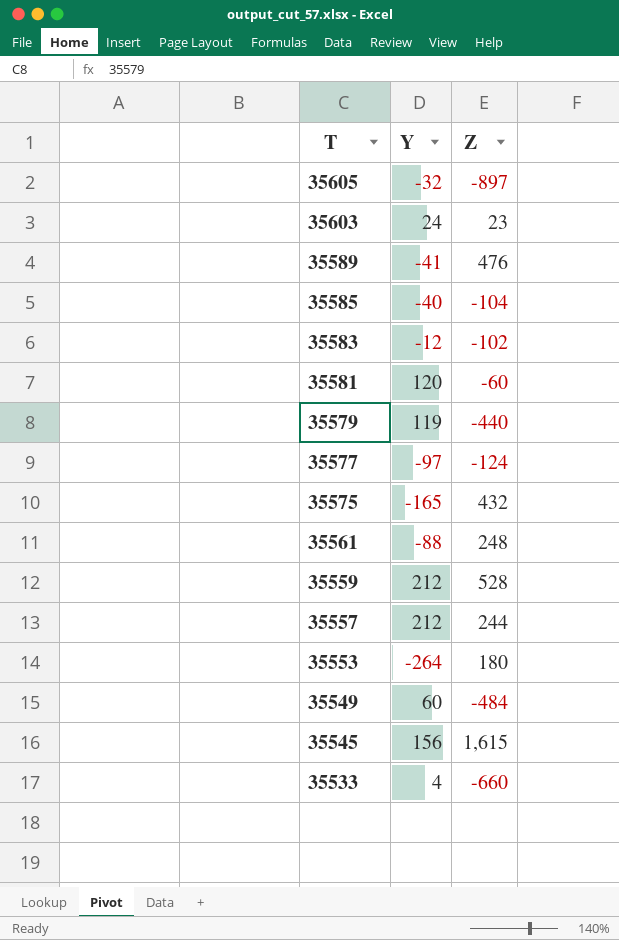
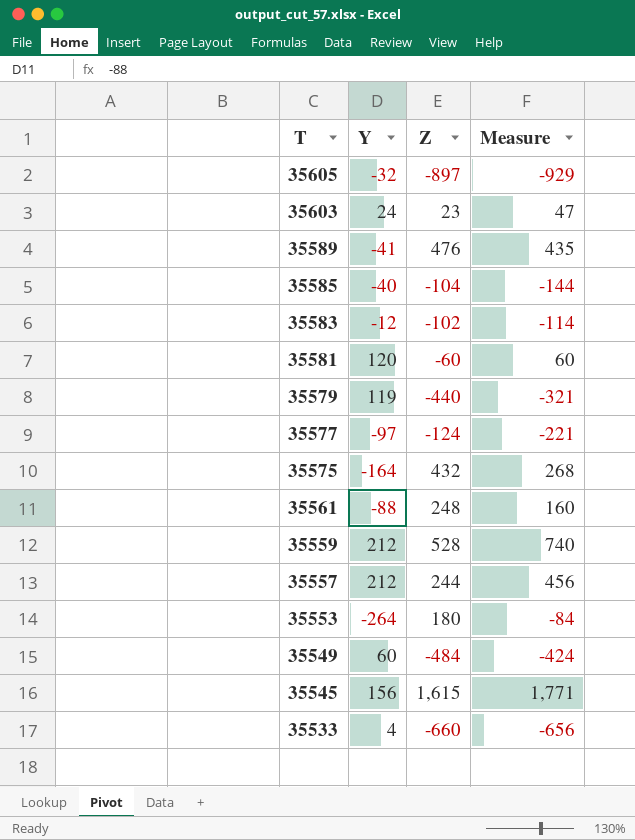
column Measure | formula: none -> [Y] + [Z]
35575 | Y: -165 -> -164

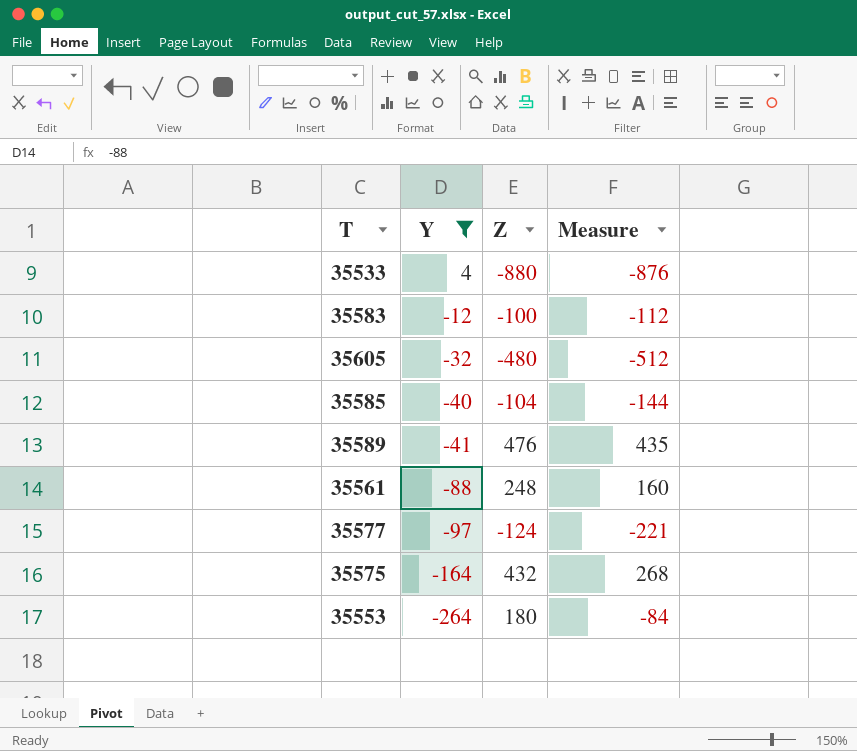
filter: none -> Y <= 4
row order: T descending -> Y descending
35533 | Z: -660 -> -880
35533 | Measure: -656 -> -876
35583 | Z: -102 -> -100
35583 | Measure: -114 -> -112
35605 | Z: -897 -> -480
35605 | Measure: -929 -> -512

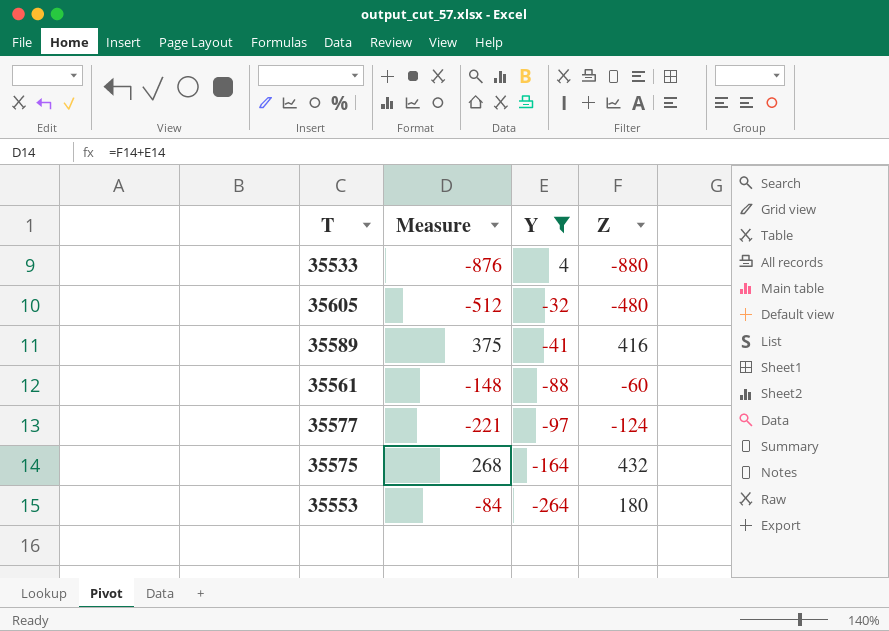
column Measure | position: 4 -> 2
row 35583: -12 | -100 | -112 -> none
row 35585: -40 | -104 | -144 -> none
35589 | Measure: 435 -> 375
35589 | Z: 476 -> 416
35561 | Measure: 160 -> -148
35561 | Z: 248 -> -60

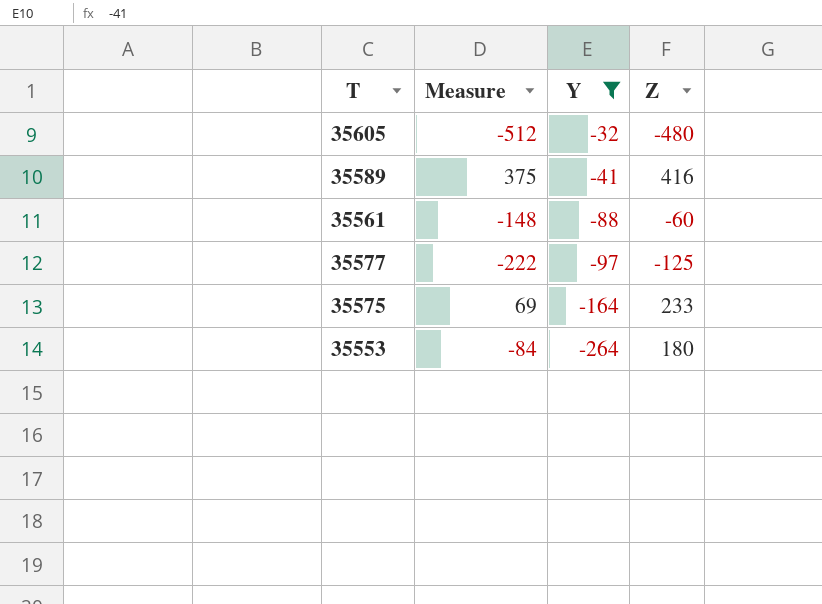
row 35533: -876 | 4 | -880 -> none
35577 | Measure: -221 -> -222
35577 | Z: -124 -> -125
35575 | Measure: 268 -> 69
35575 | Z: 432 -> 233

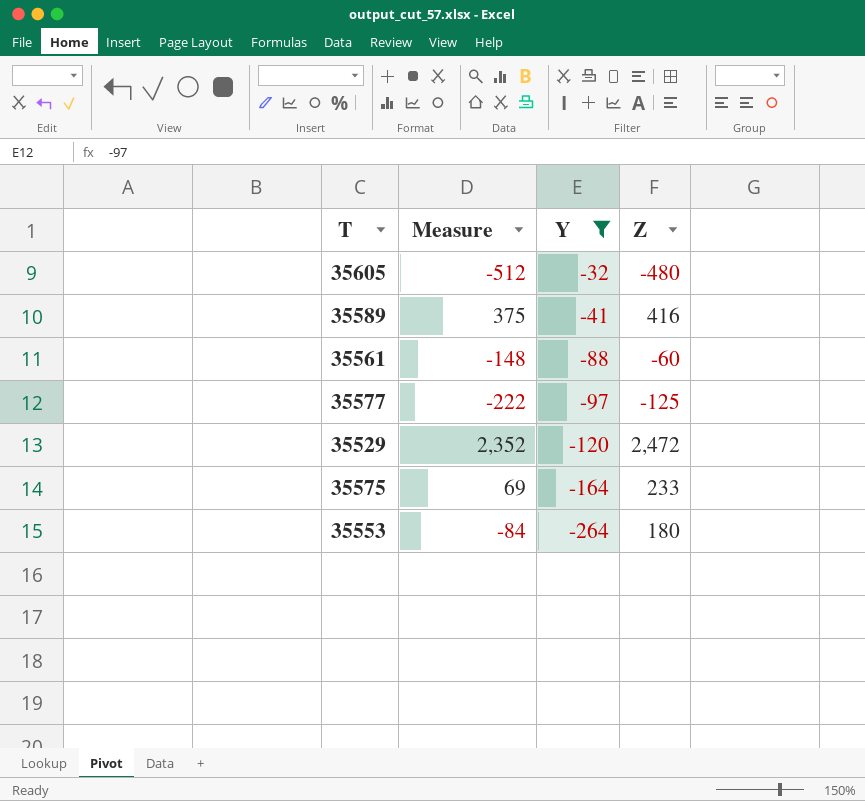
row 35529: none -> 2,352 | -120 | 2,472

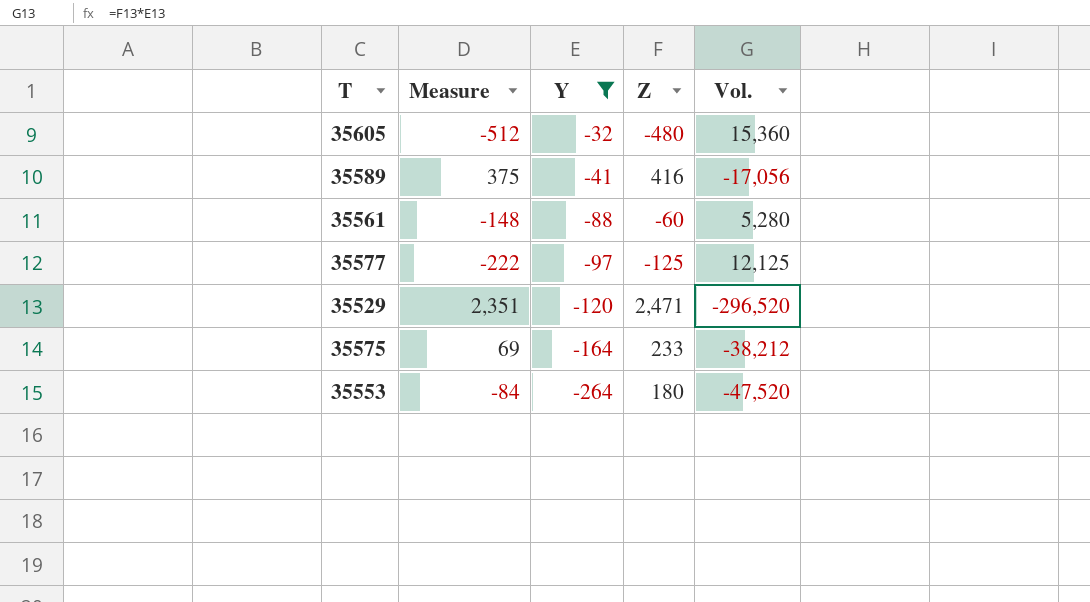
column Vol. | formula: none -> [Y] * [Z]
35529 | Measure: 2,352 -> 2,351
35529 | Z: 2,472 -> 2,471

